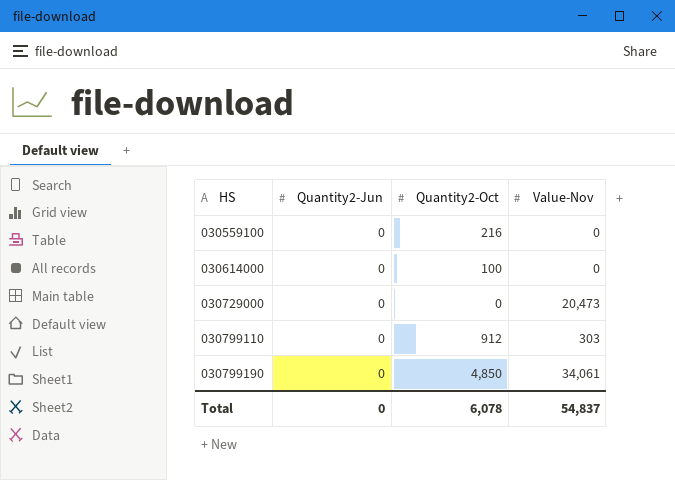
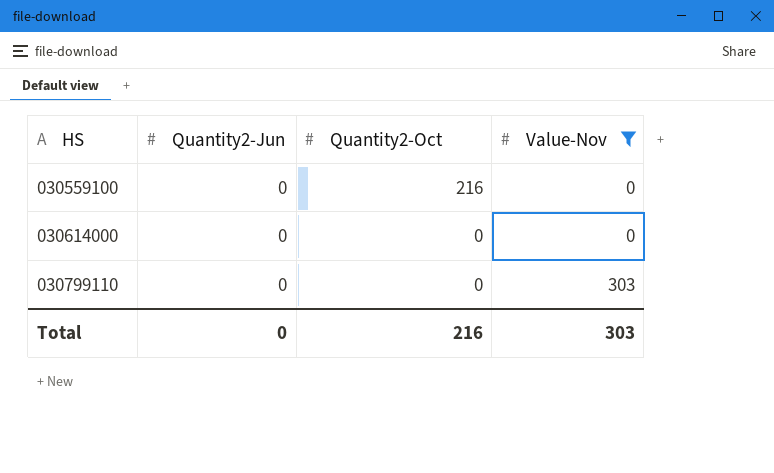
filter: none -> Value-Nov <= 303
030614000 | Quantity2-Oct: 100 -> 0
030799110 | Quantity2-Oct: 912 -> 0
Total | Quantity2-Oct: 6,078 -> 216
Total | Value-Nov: 54,837 -> 303

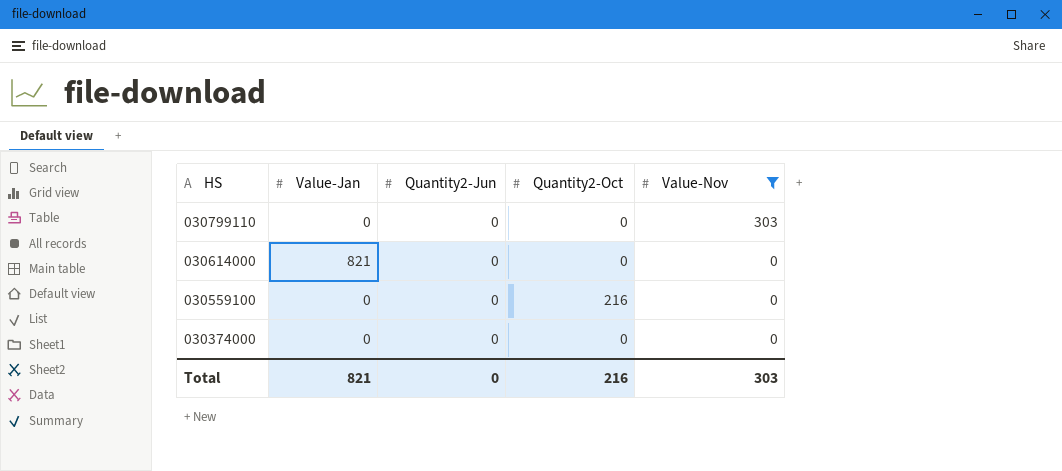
row order: HS ascending -> HS descending
column Value-Jan | position: none -> 2
row 030374000: none -> 0 | 0 | 0 | 0

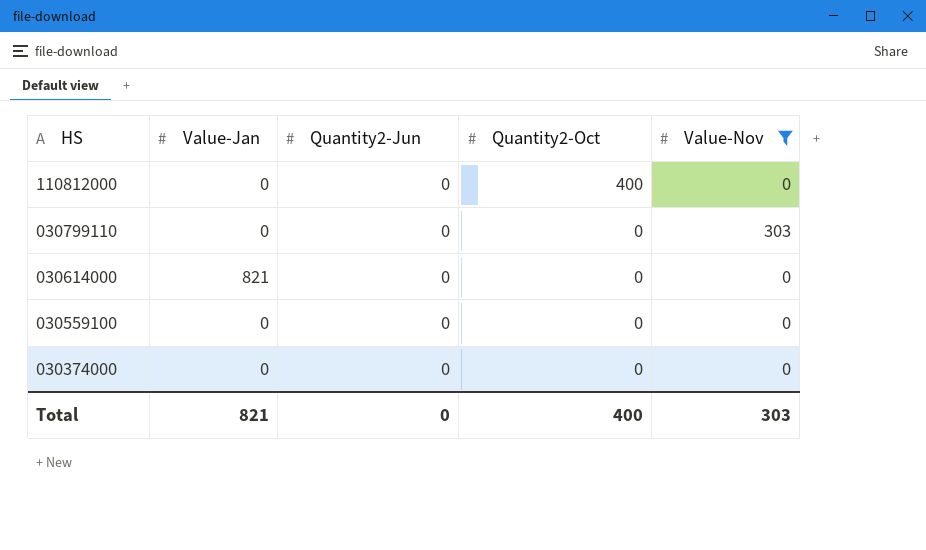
row 110812000: none -> 0 | 0 | 400 | 0
030559100 | Quantity2-Oct: 216 -> 0
Total | Quantity2-Oct: 216 -> 400

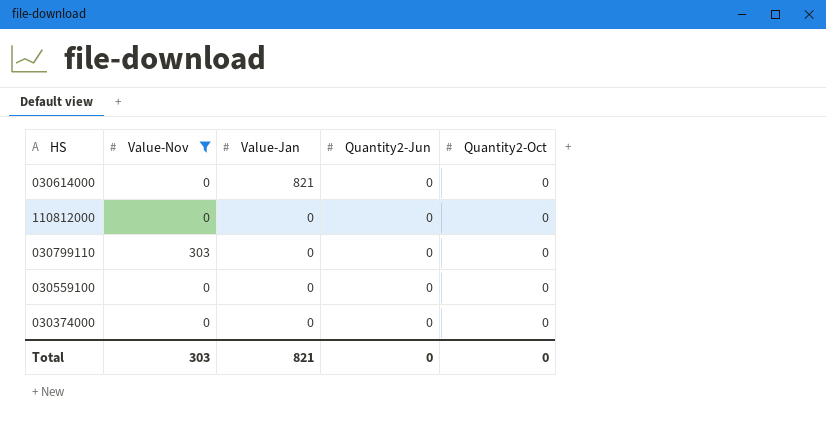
row order: HS descending -> Value-Jan descending
column Value-Nov | position: 5 -> 2
110812000 | Quantity2-Oct: 400 -> 0
Total | Quantity2-Oct: 400 -> 0

